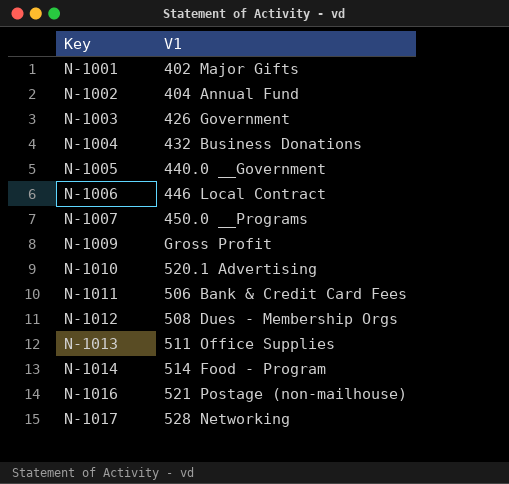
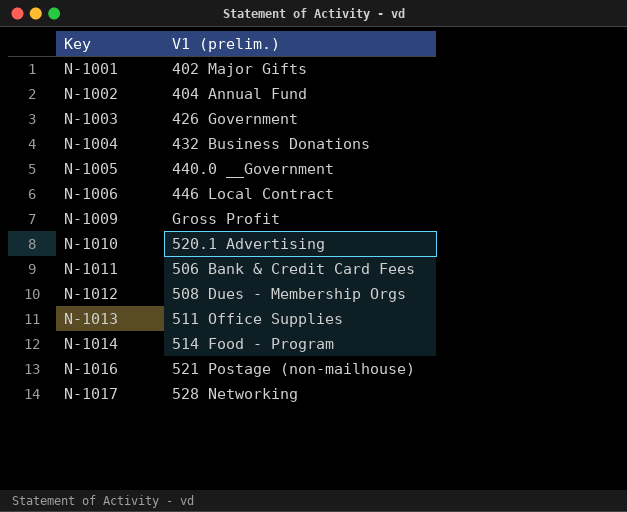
column name: V1 -> V1 (prelim.)
row N-1007: 450.0 __Programs -> none

